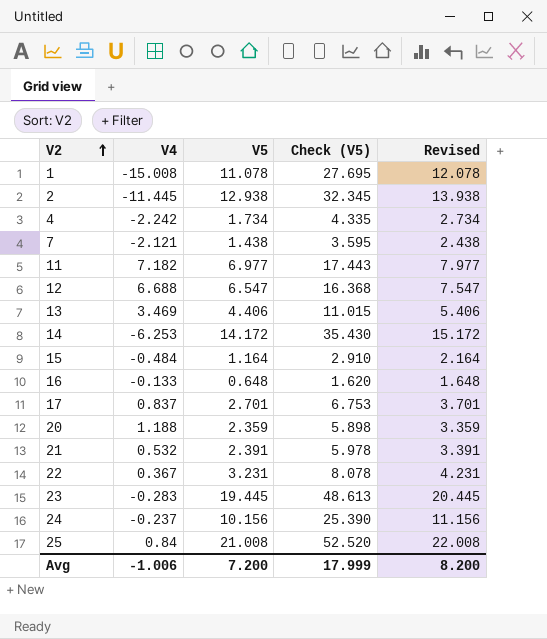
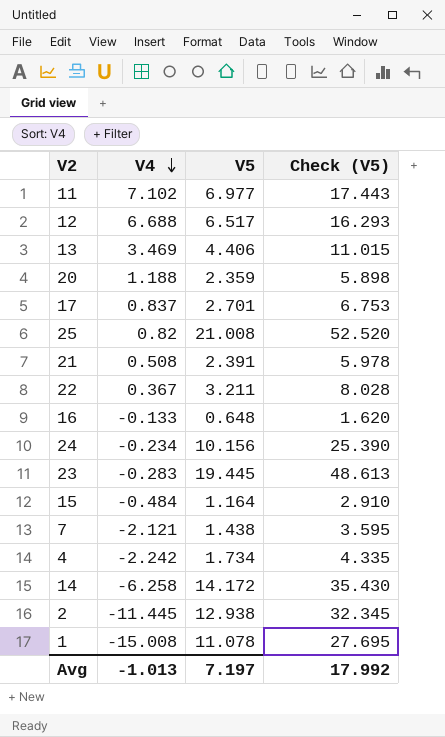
row order: V2 ascending -> V4 descending
column Revised | formula: [V5] + 1 -> none
11 | V4: 7.182 -> 7.102
12 | V5: 6.547 -> 6.517
12 | Check (V5): 16.368 -> 16.293
25 | V4: 0.84 -> 0.82
21 | V4: 0.532 -> 0.508
22 | V5: 3.231 -> 3.211
22 | Check (V5): 8.078 -> 8.028
24 | V4: -0.237 -> -0.234
14 | V4: -6.253 -> -6.258
Avg | V4: -1.006 -> -1.013
Avg | V5: 7.200 -> 7.197
Avg | Check (V5): 17.999 -> 17.992

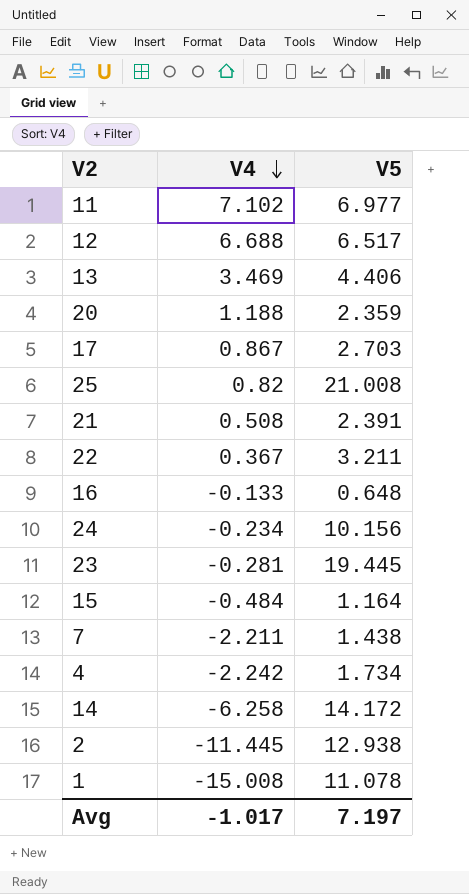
column Check (V5) | formula: [V5] * 2.5 -> none
17 | V4: 0.837 -> 0.867
17 | V5: 2.701 -> 2.703
23 | V4: -0.283 -> -0.281
7 | V4: -2.121 -> -2.211
Avg | V4: -1.013 -> -1.017

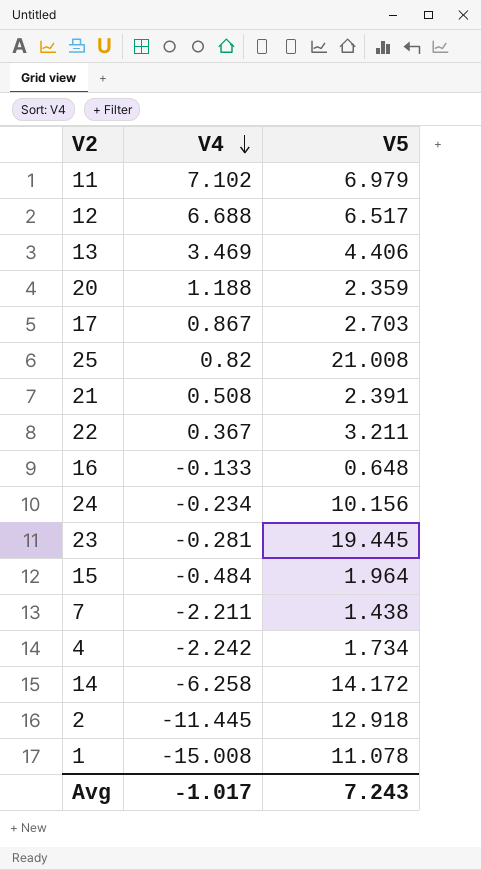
11 | V5: 6.977 -> 6.979
15 | V5: 1.164 -> 1.964
2 | V5: 12.938 -> 12.918
Avg | V5: 7.197 -> 7.243

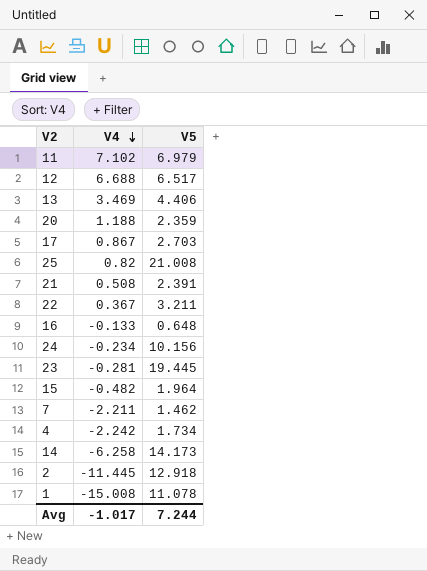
15 | V4: -0.484 -> -0.482
7 | V5: 1.438 -> 1.462
14 | V5: 14.172 -> 14.173
Avg | V5: 7.243 -> 7.244

